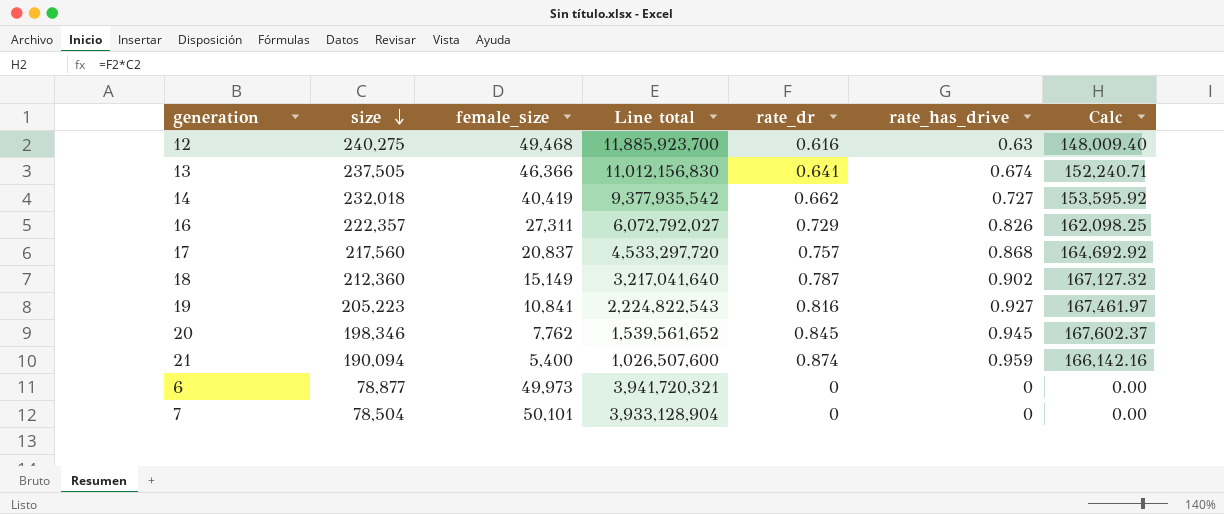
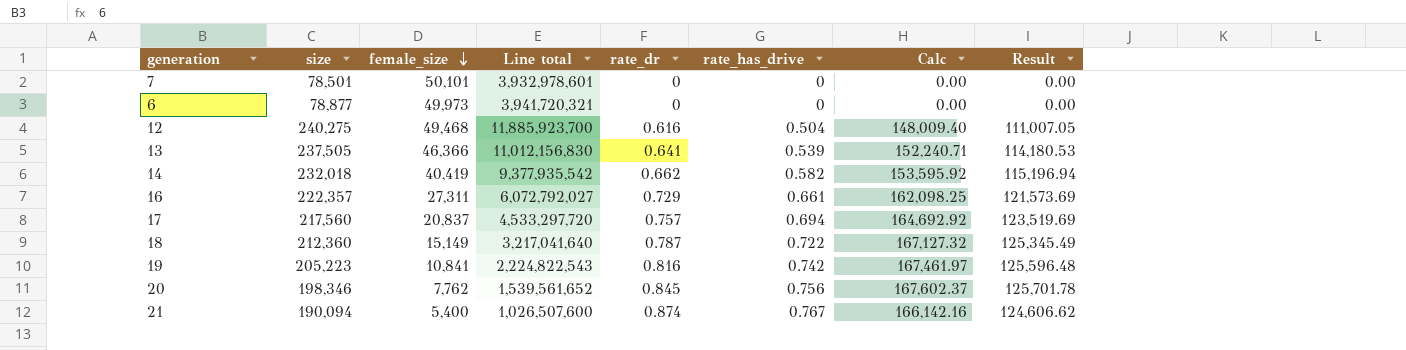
row order: size descending -> female_size descending
column Result | formula: none -> [Calc] * 0.75
7 | size: 78,504 -> 78,501
7 | Line total: 3,933,128,904 -> 3,932,978,601
12 | rate_has_drive: 0.63 -> 0.504
13 | rate_has_drive: 0.674 -> 0.539
14 | rate_has_drive: 0.727 -> 0.582
16 | rate_has_drive: 0.826 -> 0.661
17 | rate_has_drive: 0.868 -> 0.694
18 | rate_has_drive: 0.902 -> 0.722
19 | rate_has_drive: 0.927 -> 0.742
20 | rate_has_drive: 0.945 -> 0.756
21 | rate_has_drive: 0.959 -> 0.767

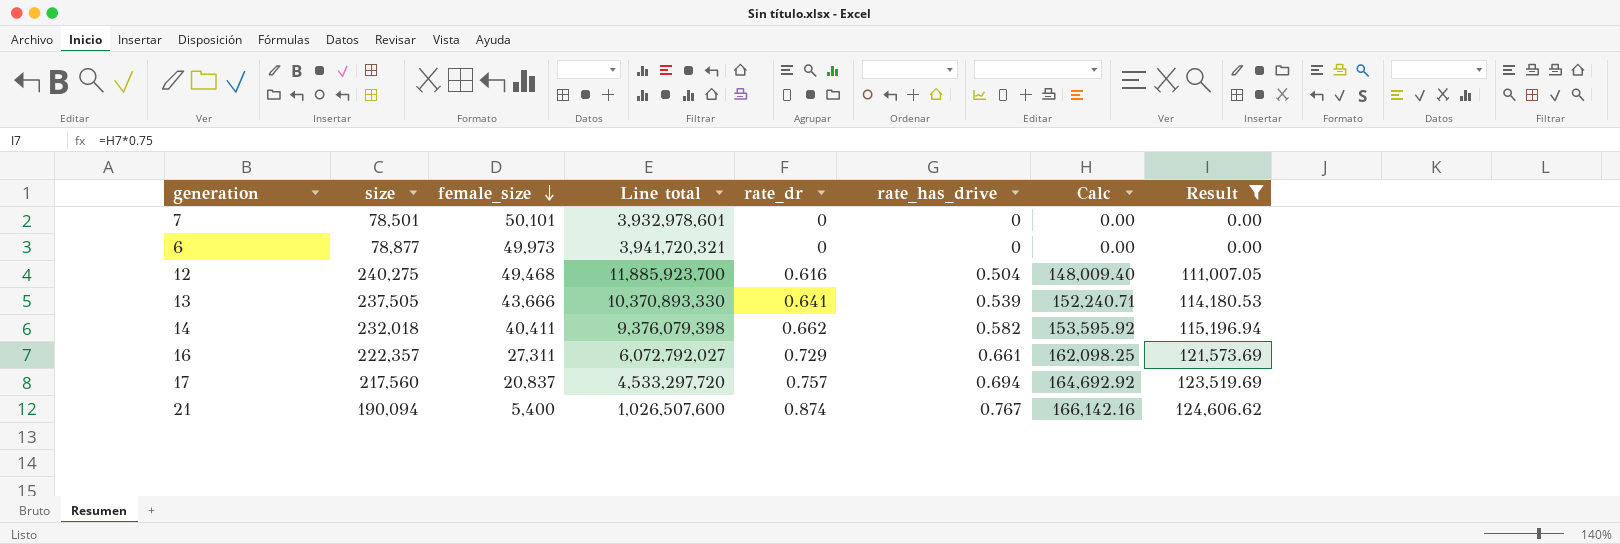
filter: none -> Result <= 124,606.62
13 | female_size: 46,366 -> 43,666
13 | Line total: 11,012,156,830 -> 10,370,893,330
14 | female_size: 40,419 -> 40,411
14 | Line total: 9,377,935,542 -> 9,376,079,398

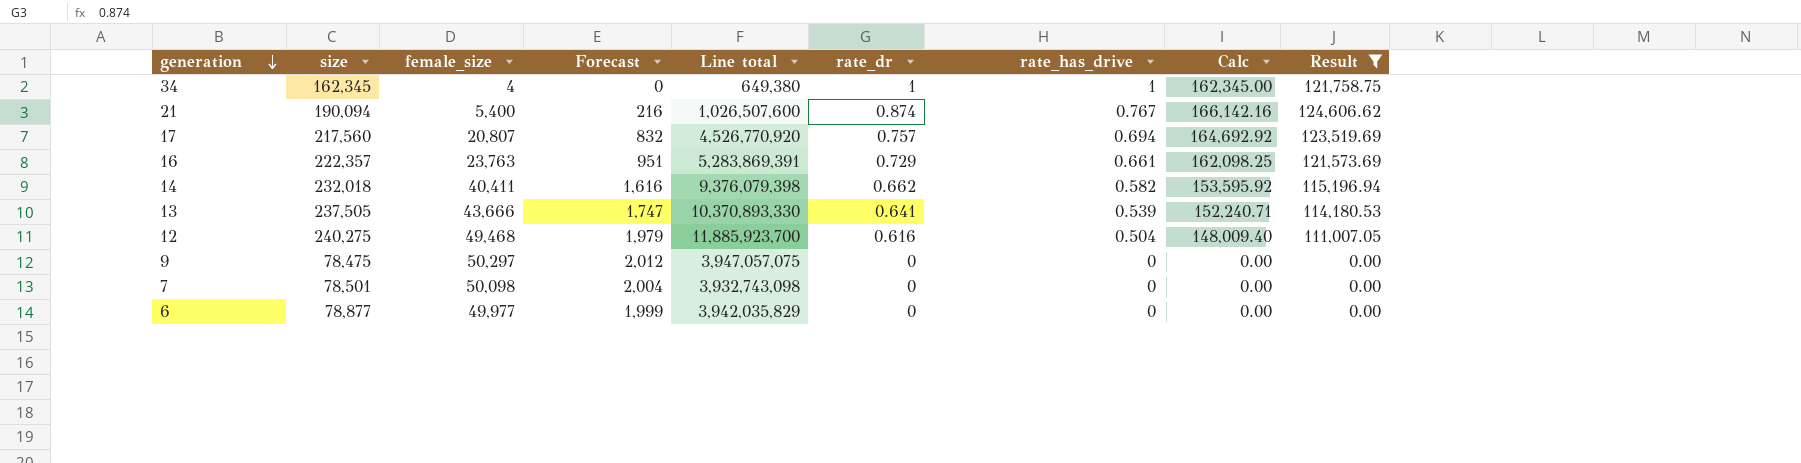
row order: female_size descending -> generation descending
column Forecast | formula: none -> [female_size] * 0.04
row 34: none -> 162,345 | 4 | 0 | 649,380 | 1 | 1 | 162,345.00 | 121,758.75
17 | female_size: 20,837 -> 20,807
17 | Line total: 4,533,297,720 -> 4,526,770,920
16 | female_size: 27,311 -> 23,763
16 | Line total: 6,072,792,027 -> 5,283,869,391
row 9: none -> 78,475 | 50,297 | 2,012 | 3,947,057,075 | 0 | 0 | 0.00 | 0.00
7 | female_size: 50,101 -> 50,098
7 | Line total: 3,932,978,601 -> 3,932,743,098
6 | female_size: 49,973 -> 49,977
6 | Line total: 3,941,720,321 -> 3,942,035,829

